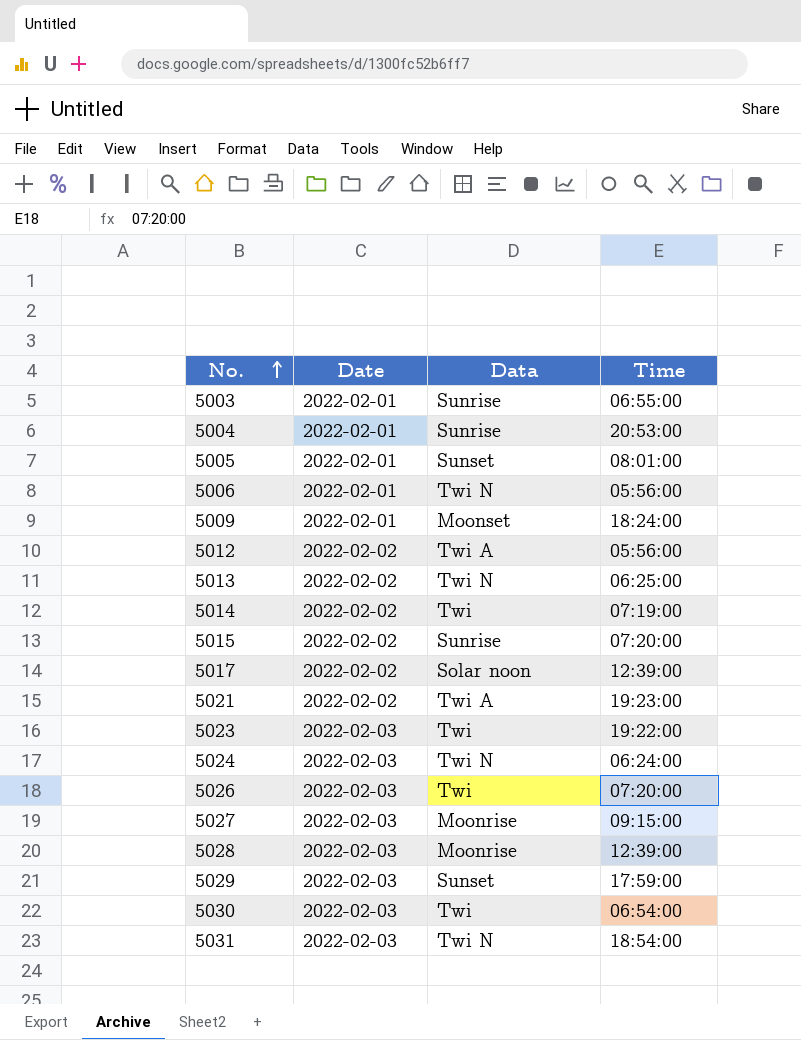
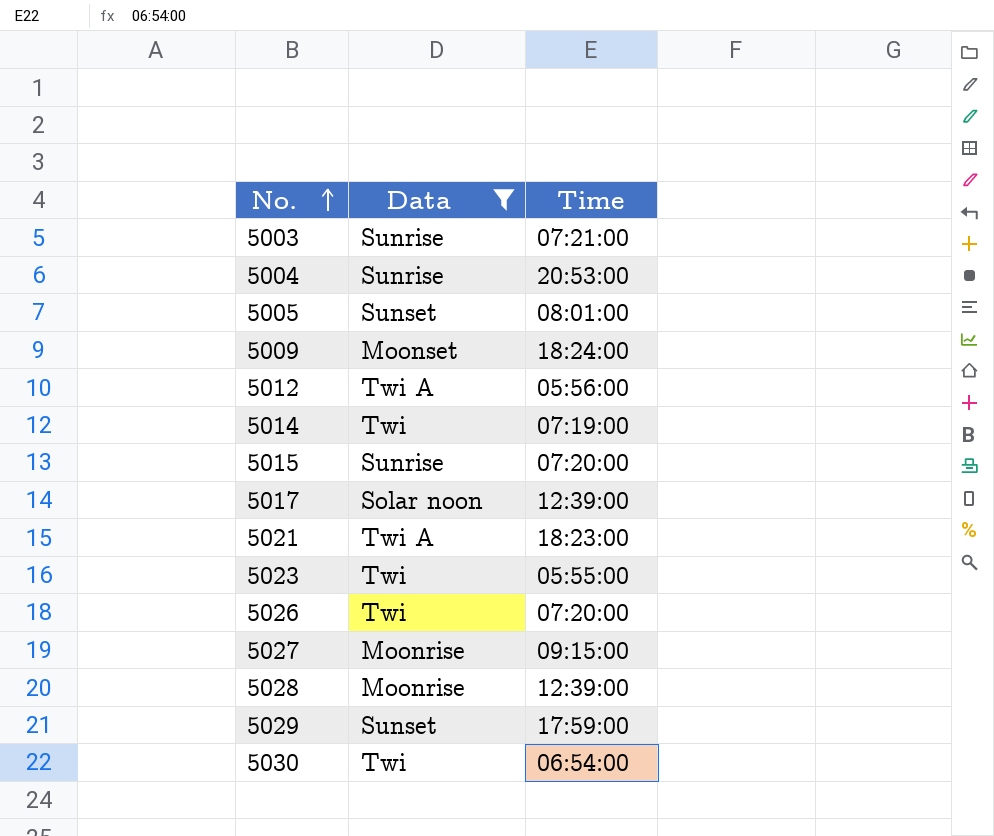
filter: none -> Data != Twi N
column Date | position: 2 -> none
5003 | Time: 06:55:00 -> 07:21:00
5021 | Time: 19:23:00 -> 18:23:00
5023 | Time: 19:22:00 -> 05:55:00

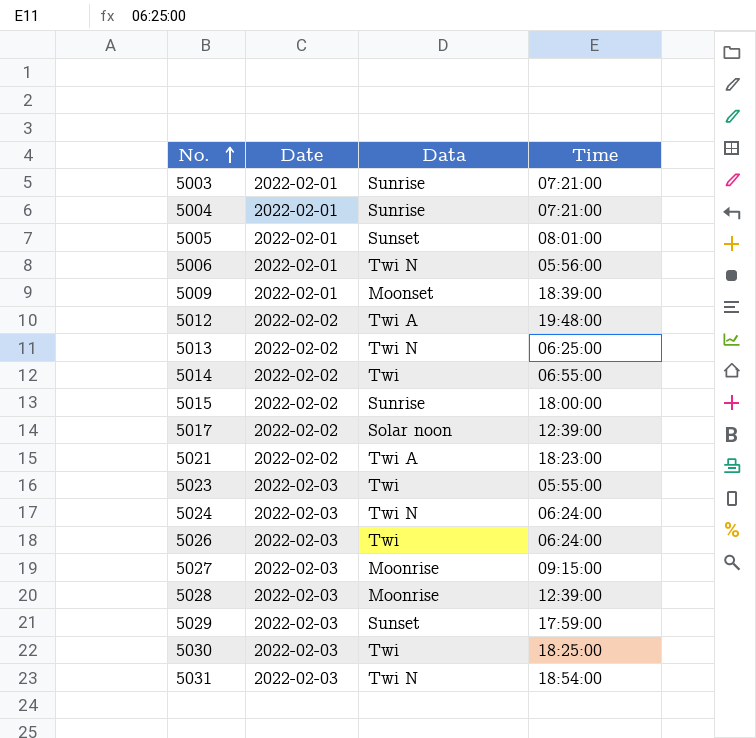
filter: Data != Twi N -> none
column Date | position: none -> 2
5004 | Time: 20:53:00 -> 07:21:00
5009 | Time: 18:24:00 -> 18:39:00
5012 | Time: 05:56:00 -> 19:48:00
5014 | Time: 07:19:00 -> 06:55:00
5015 | Time: 07:20:00 -> 18:00:00
5026 | Time: 07:20:00 -> 06:24:00
5030 | Time: 06:54:00 -> 18:25:00

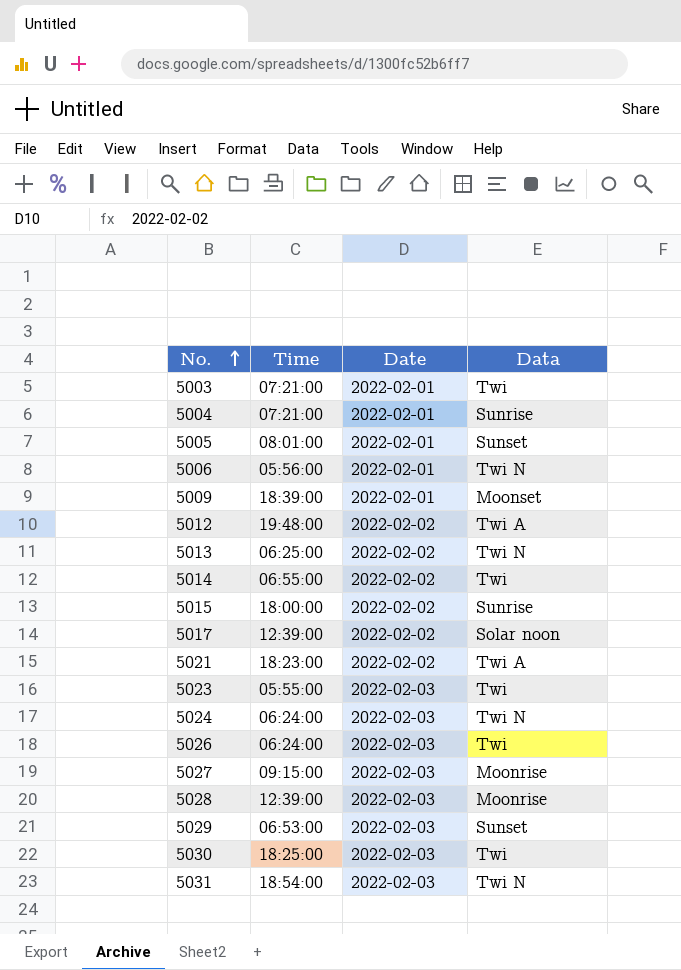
column Time | position: 4 -> 2
5003 | Data: Sunrise -> Twi
5029 | Time: 17:59:00 -> 06:53:00

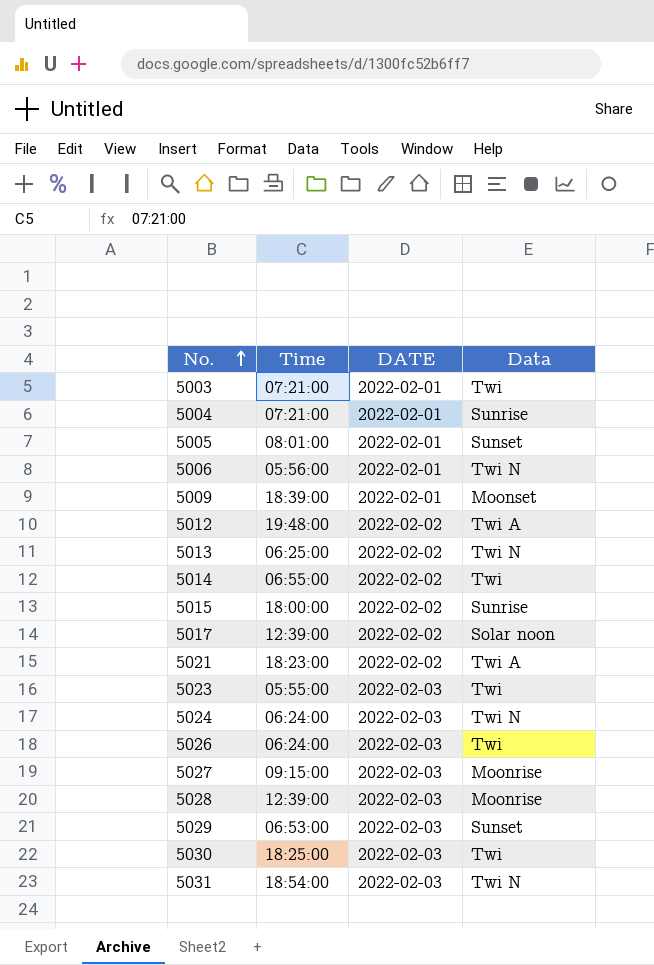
column name: Date -> DATE

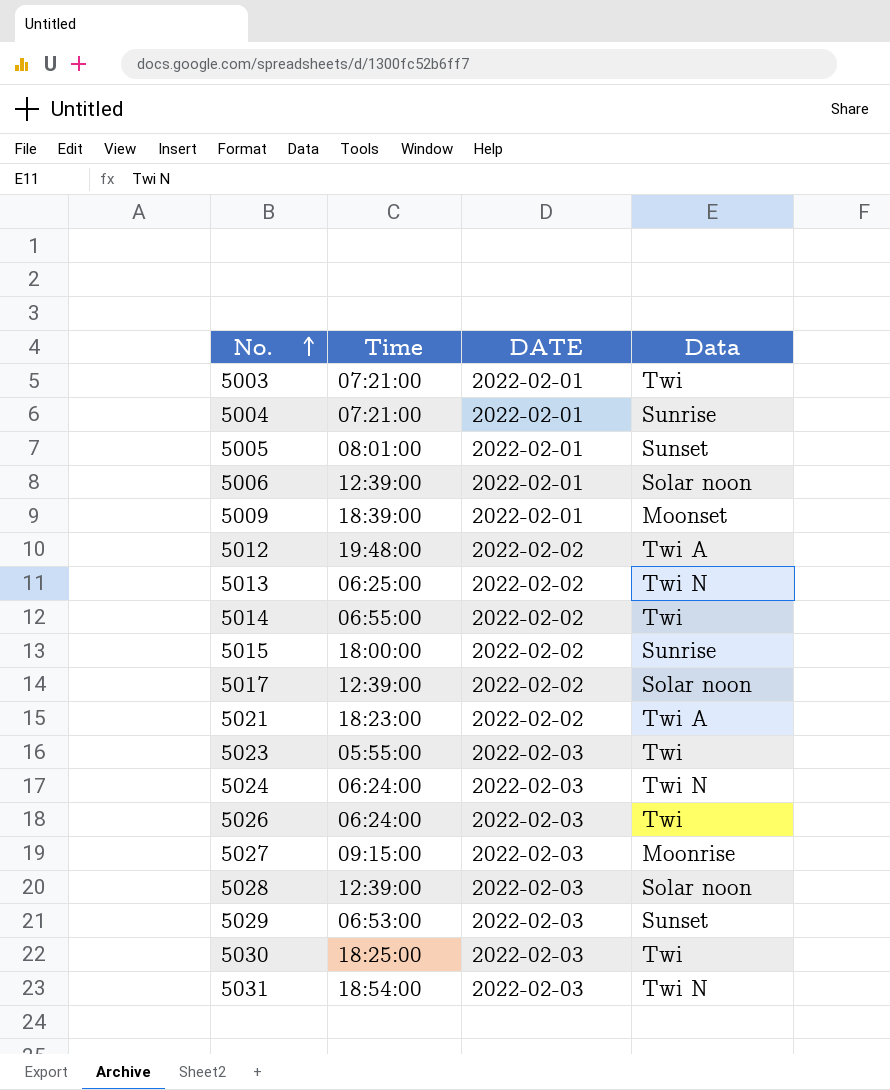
5006 | Time: 05:56:00 -> 12:39:00
5006 | Data: Twi N -> Solar noon
5028 | Data: Moonrise -> Solar noon

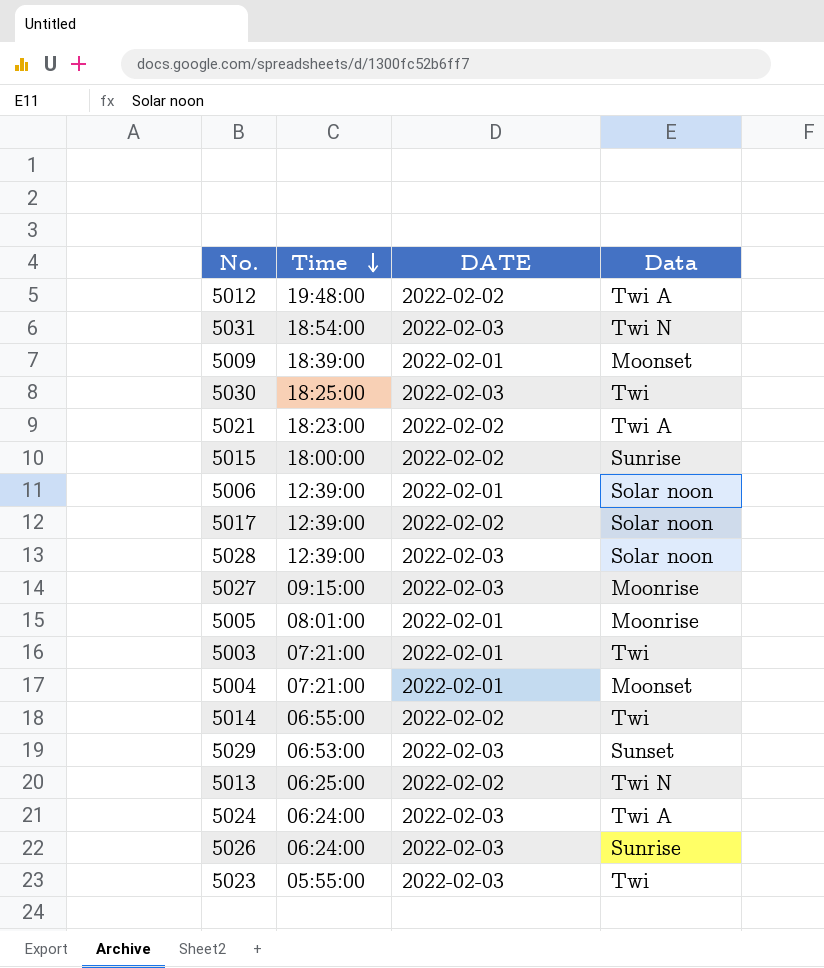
row order: No. ascending -> Time descending
5005 | Data: Sunset -> Moonrise
5004 | Data: Sunrise -> Moonset
5024 | Data: Twi N -> Twi A
5026 | Data: Twi -> Sunrise

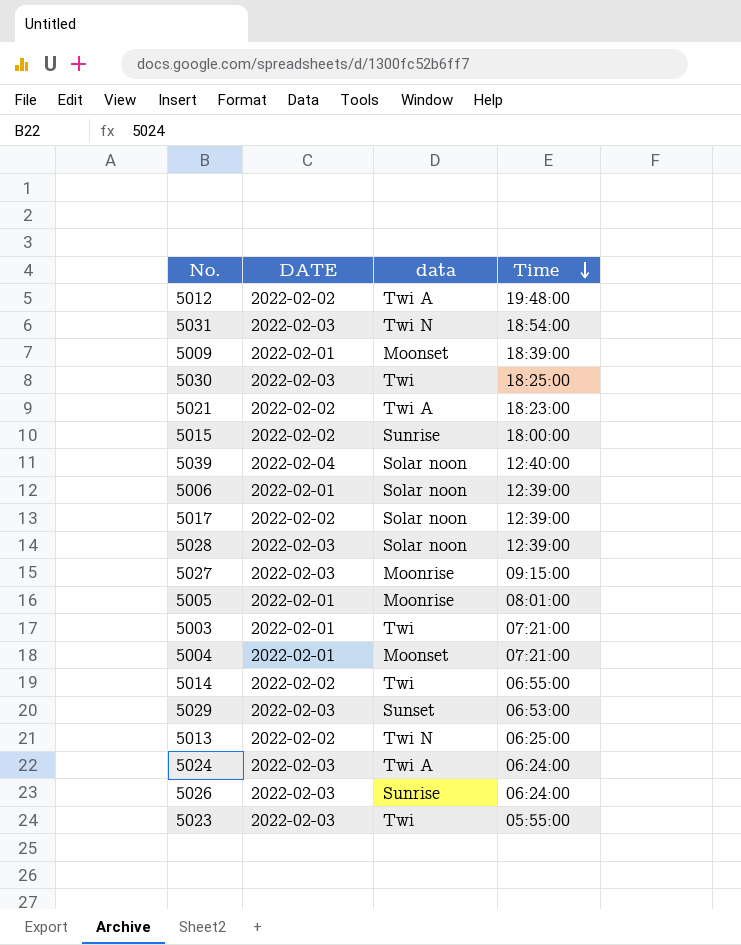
column name: Data -> data
column Time | position: 2 -> 4
row 5039: none -> 2022-02-04 | Solar noon | 12:40:00

